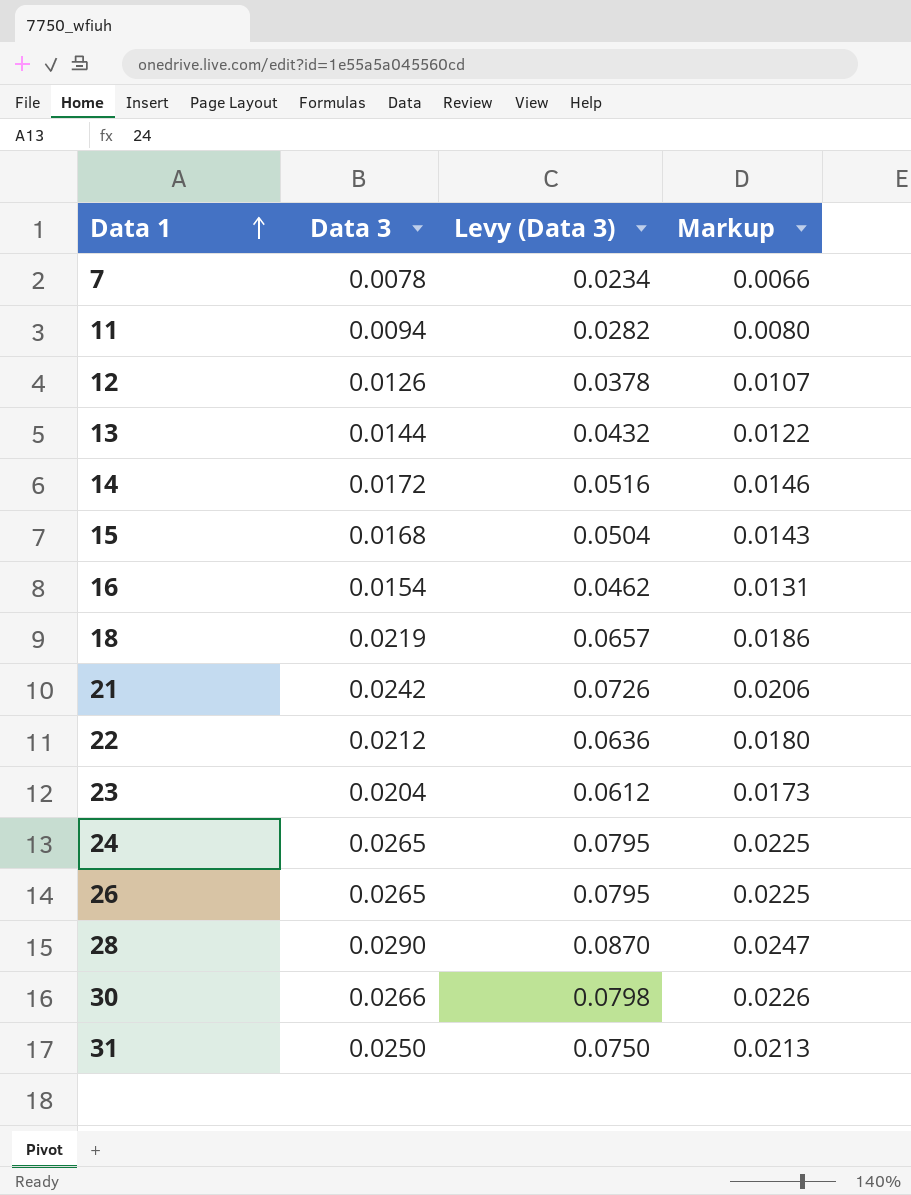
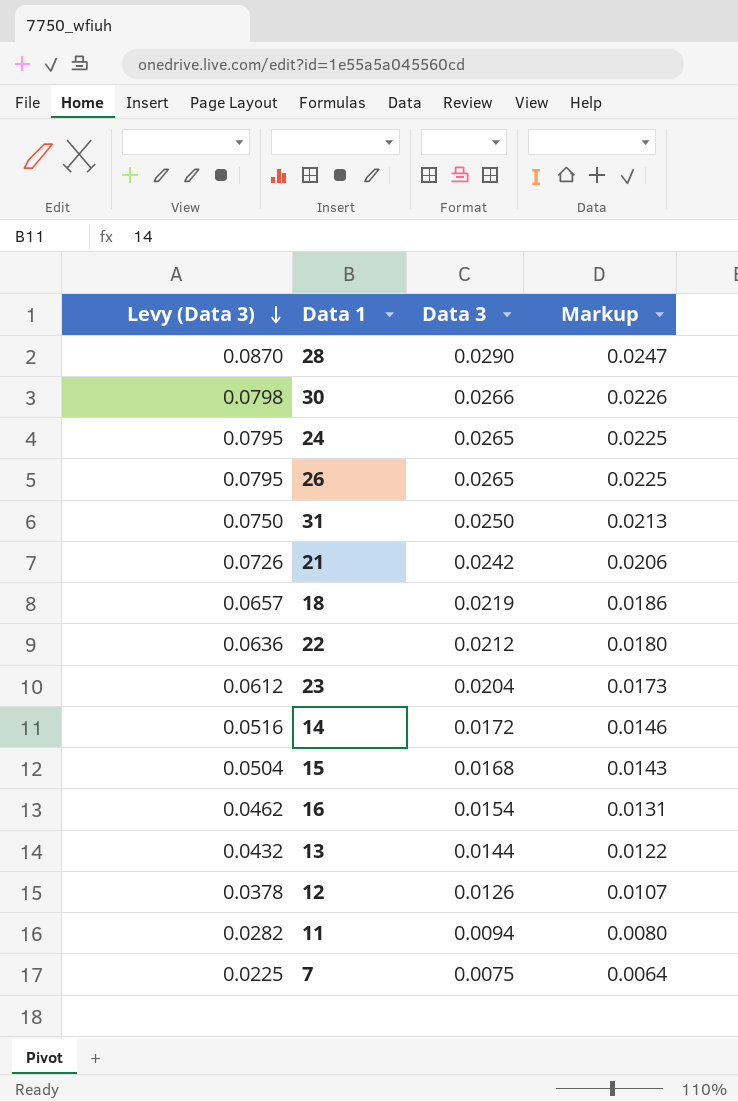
row order: Data 1 ascending -> Levy (Data 3) descending
column Levy (Data 3) | position: 3 -> 1
7 | Levy (Data 3): 0.0234 -> 0.0225
7 | Data 3: 0.0078 -> 0.0075
7 | Markup: 0.0066 -> 0.0064

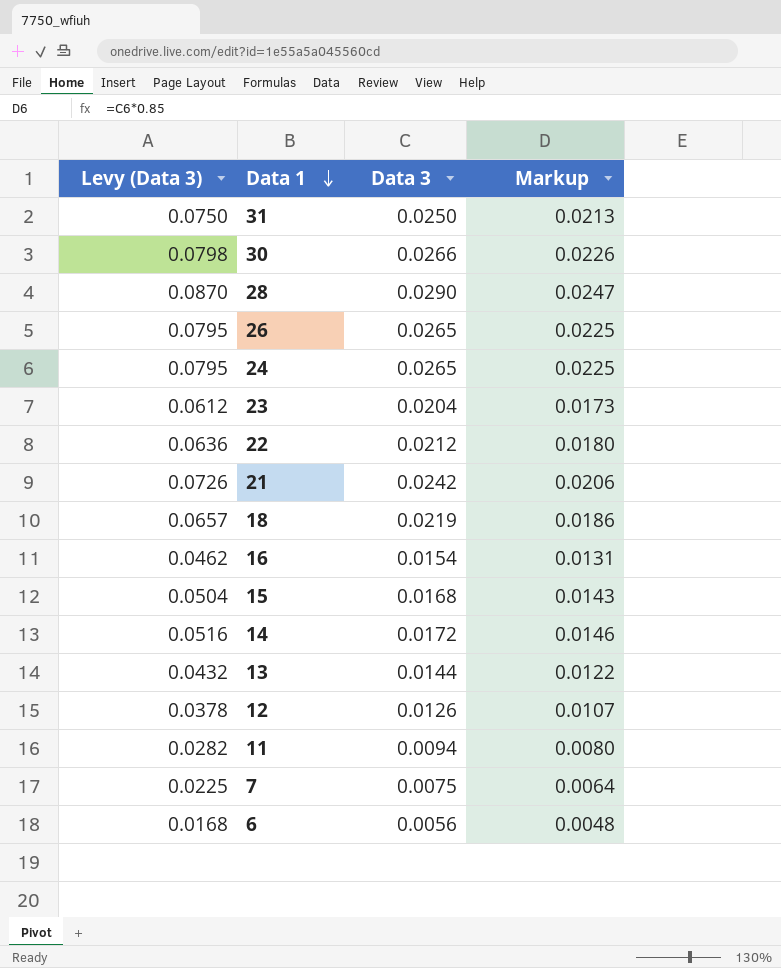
row order: Levy (Data 3) descending -> Data 1 descending
row 6: none -> 0.0168 | 0.0056 | 0.0048

